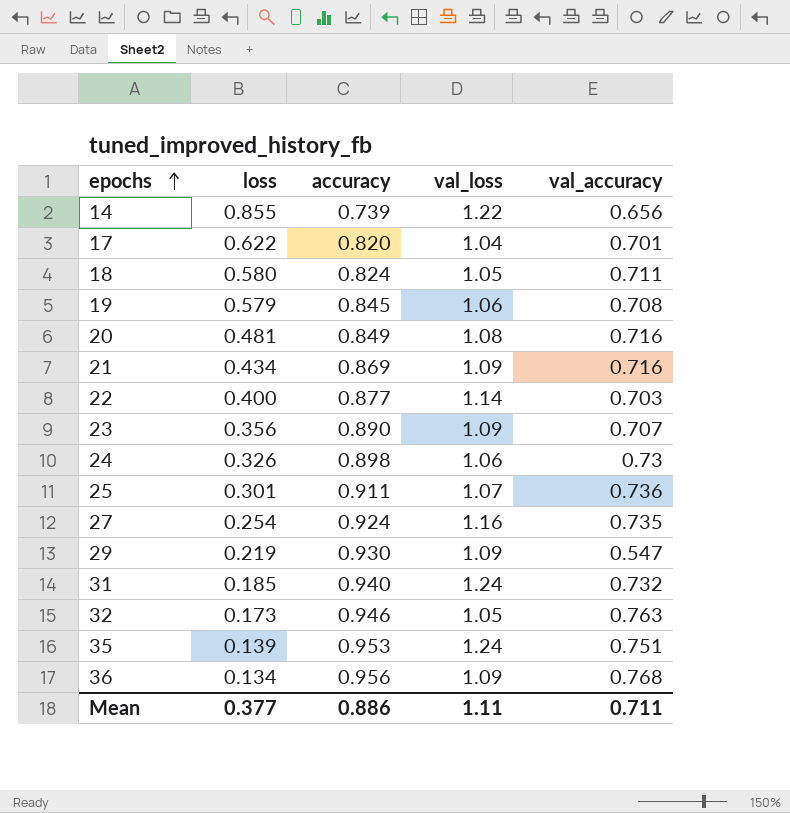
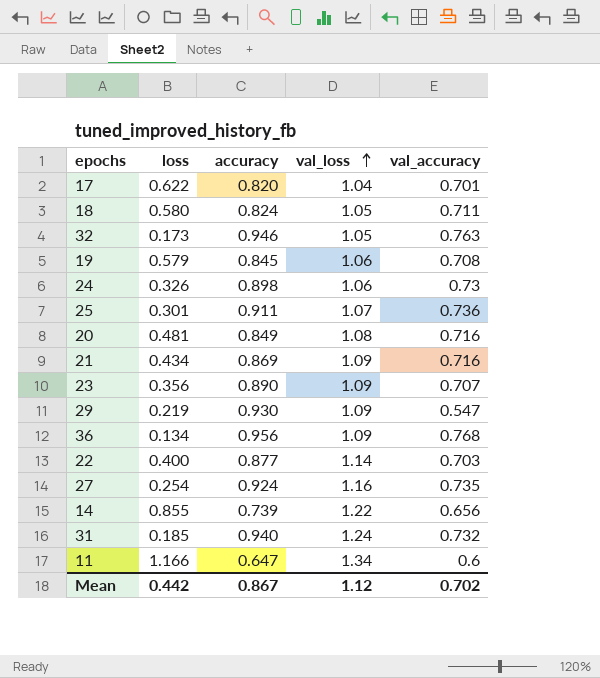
row order: epochs ascending -> val_loss ascending
row 35: 0.139 | 0.953 | 1.24 | 0.751 -> none
row 11: none -> 1.166 | 0.647 | 1.34 | 0.6
Mean | loss: 0.377 -> 0.442
Mean | accuracy: 0.886 -> 0.867
Mean | val_loss: 1.11 -> 1.12
Mean | val_accuracy: 0.711 -> 0.702

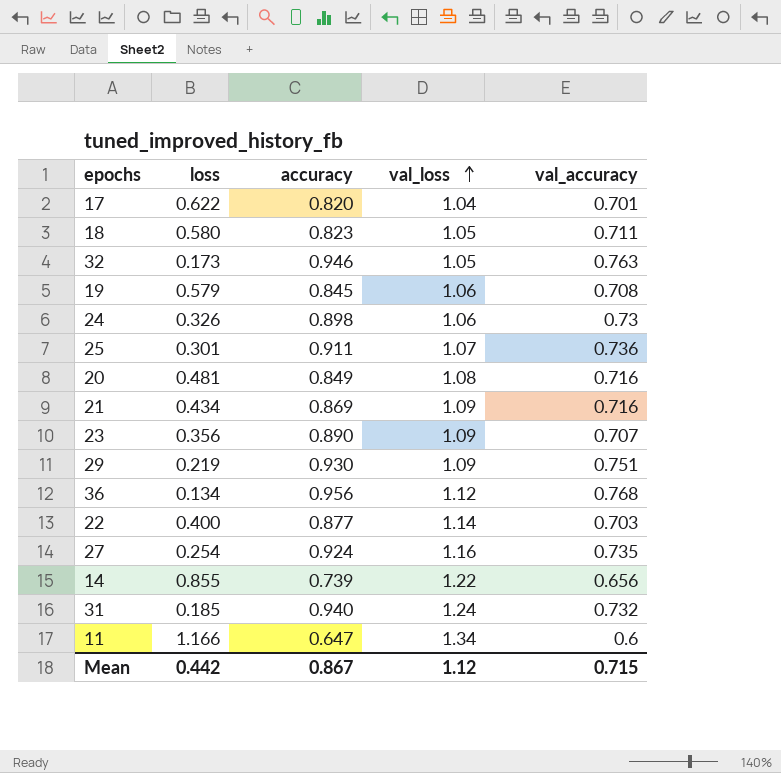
18 | accuracy: 0.824 -> 0.823
29 | val_accuracy: 0.547 -> 0.751
36 | val_loss: 1.09 -> 1.12
Mean | val_accuracy: 0.702 -> 0.715

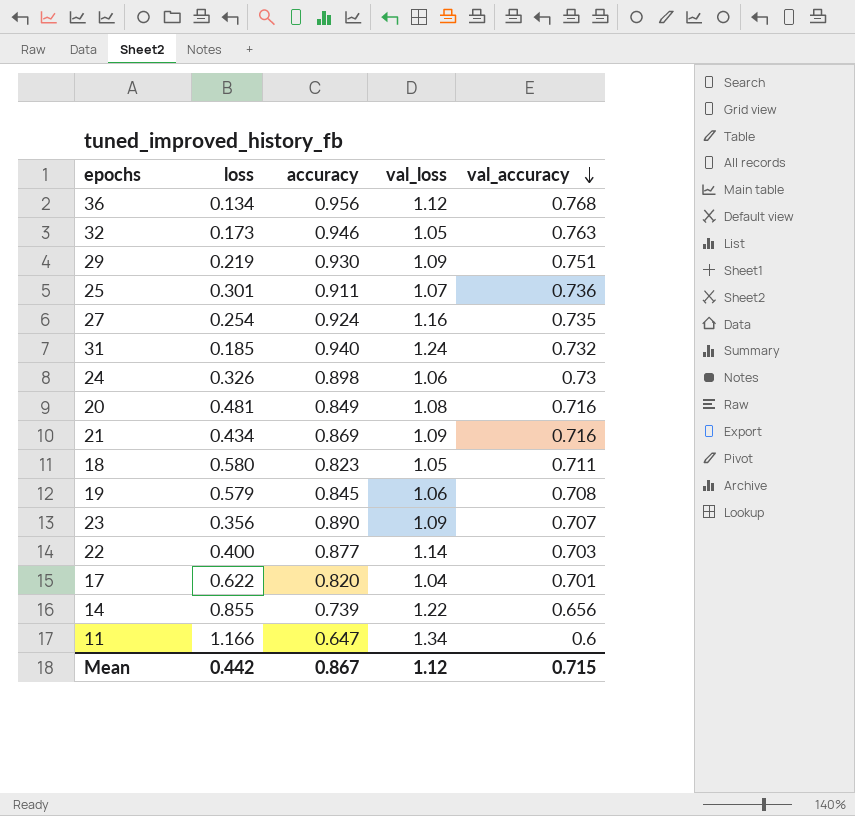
row order: val_loss ascending -> val_accuracy descending

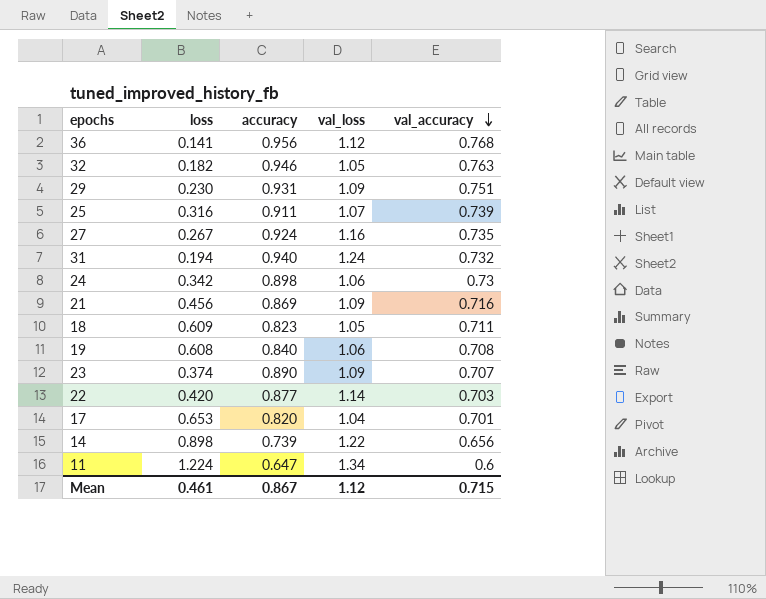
row 20: 0.481 | 0.849 | 1.08 | 0.716 -> none
36 | loss: 0.134 -> 0.141
32 | loss: 0.173 -> 0.182
29 | loss: 0.219 -> 0.230
29 | accuracy: 0.930 -> 0.931
25 | loss: 0.301 -> 0.316
25 | val_accuracy: 0.736 -> 0.739
27 | loss: 0.254 -> 0.267
31 | loss: 0.185 -> 0.194
24 | loss: 0.326 -> 0.342
21 | loss: 0.434 -> 0.456
18 | loss: 0.580 -> 0.609
19 | loss: 0.579 -> 0.608
19 | accuracy: 0.845 -> 0.840
23 | loss: 0.356 -> 0.374
22 | loss: 0.400 -> 0.420
17 | loss: 0.622 -> 0.653
14 | loss: 0.855 -> 0.898
11 | loss: 1.166 -> 1.224
Mean | loss: 0.442 -> 0.461

